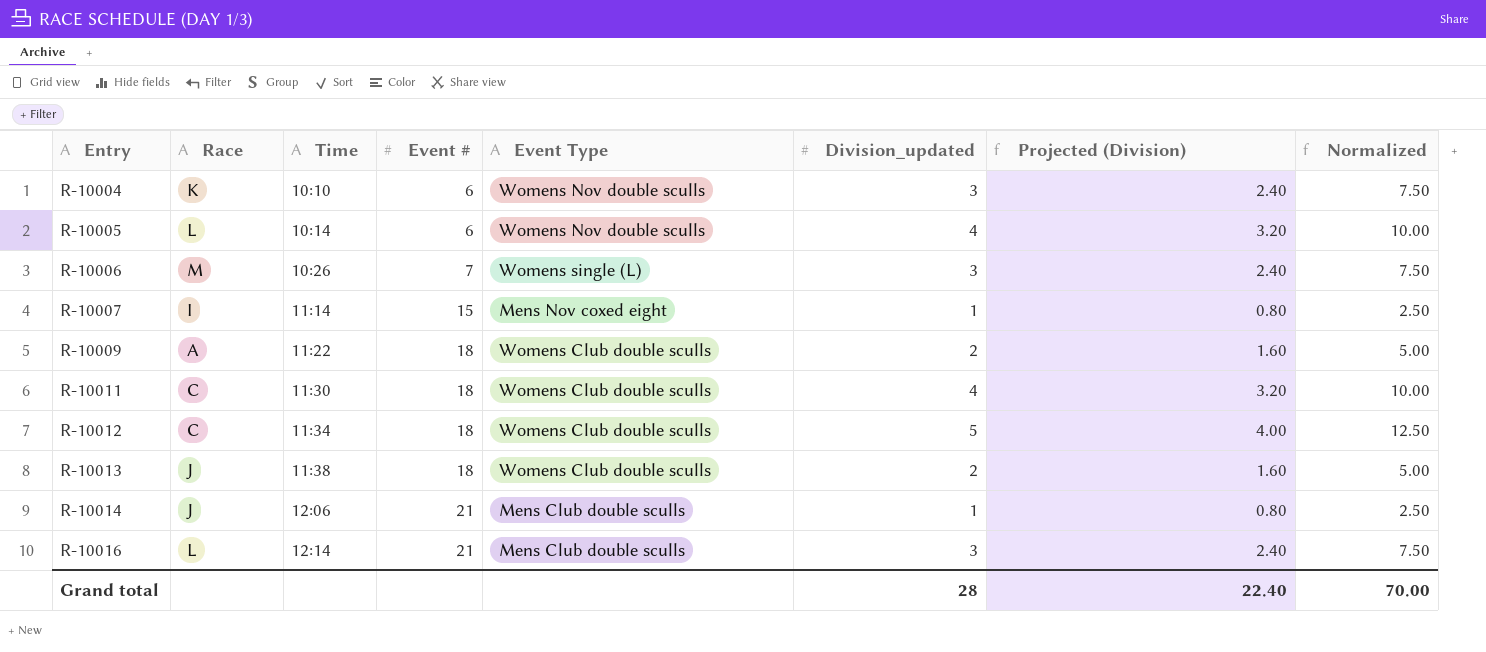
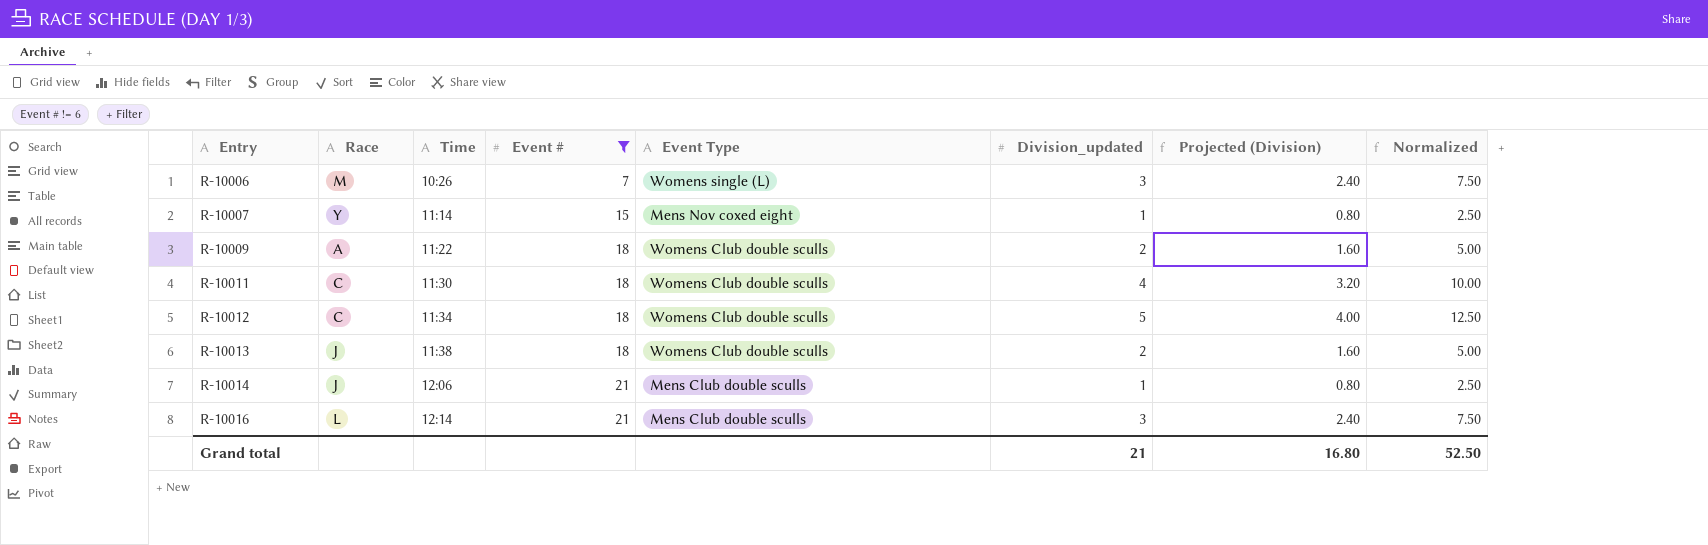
filter: none -> Event # != 6
R-10007 | Race: I -> Y
Grand total | Division_updated: 28 -> 21
Grand total | Projected (Division): 22.40 -> 16.80
Grand total | Normalized: 70.00 -> 52.50

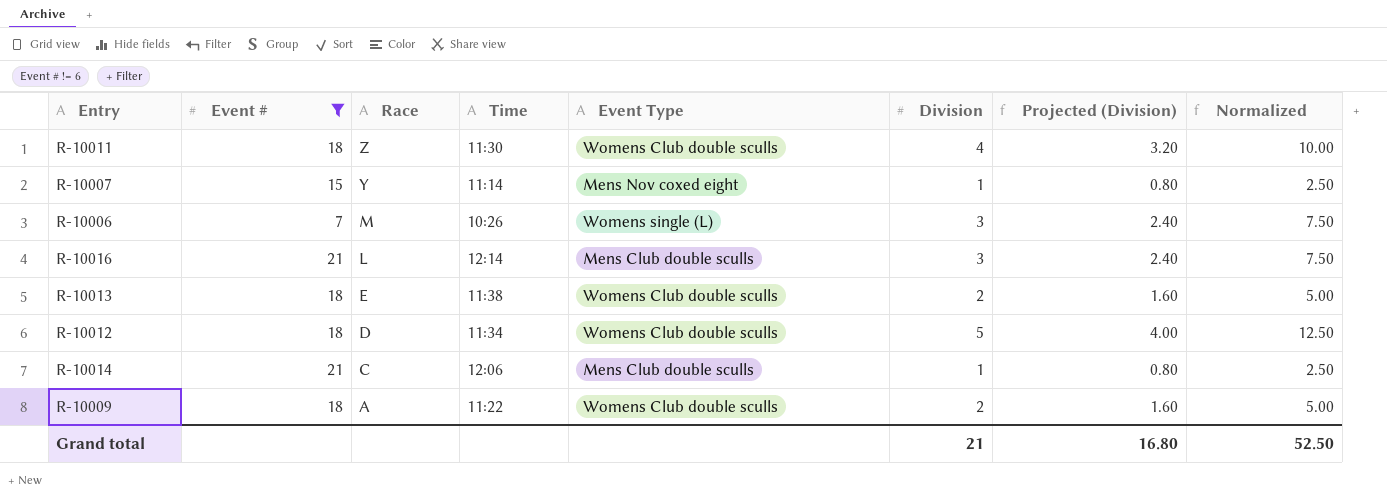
row order: Entry ascending -> Race descending
column Event # | position: 4 -> 2
column name: Division_updated -> Division
R-10011 | Race: C -> Z
R-10013 | Race: J -> E
R-10012 | Race: C -> D
R-10014 | Race: J -> C

